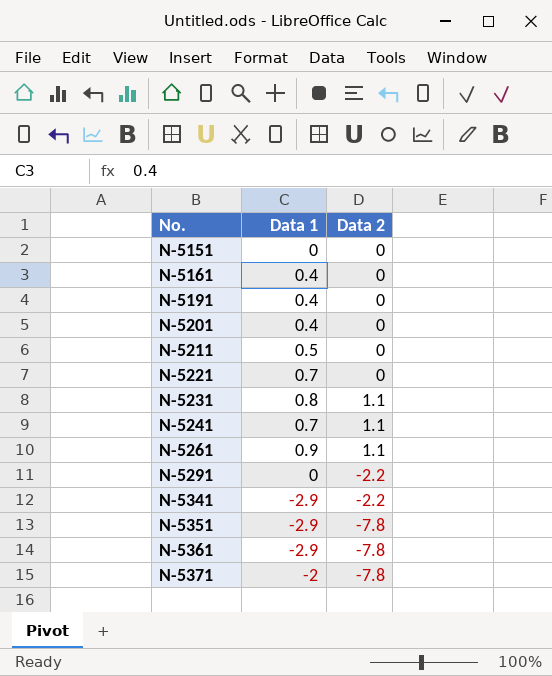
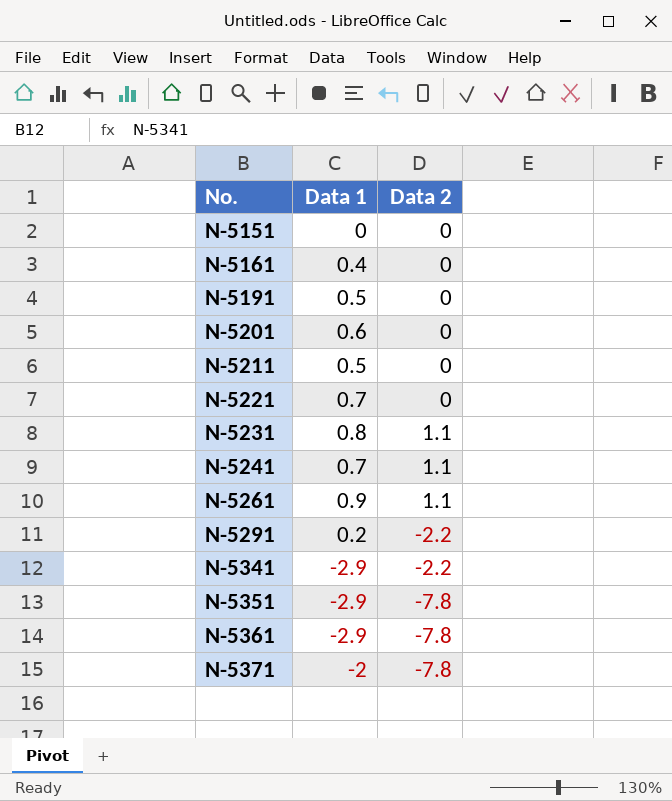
N-5191 | Data 1: 0.4 -> 0.5
N-5201 | Data 1: 0.4 -> 0.6
N-5291 | Data 1: 0 -> 0.2

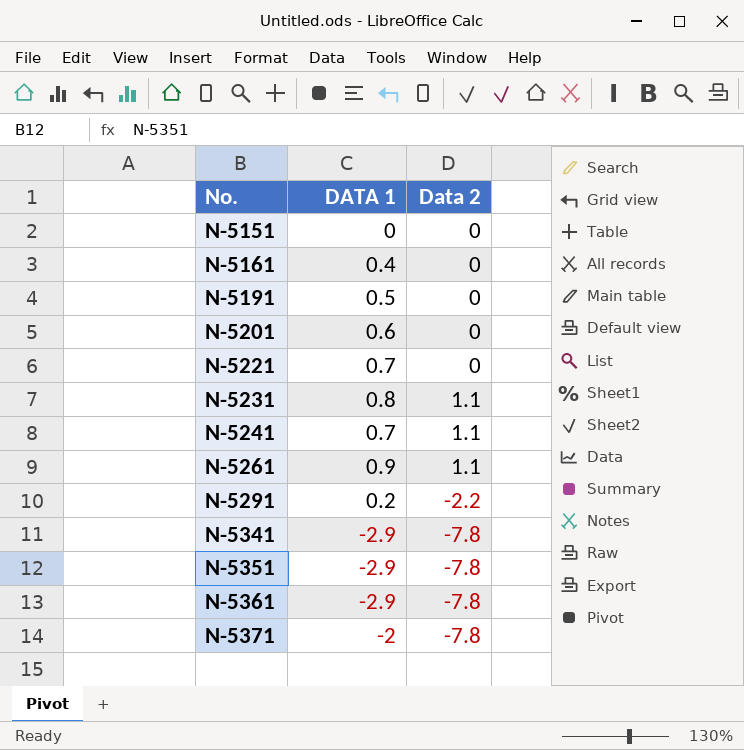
column name: Data 1 -> DATA 1
row N-5211: 0.5 | 0 -> none
N-5341 | Data 2: -2.2 -> -7.8

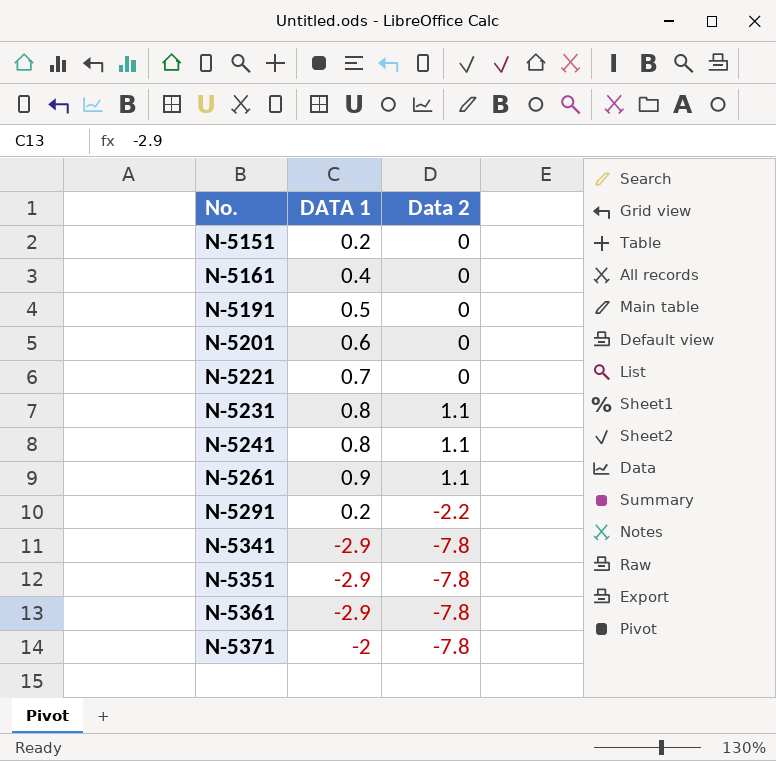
N-5151 | DATA 1: 0 -> 0.2
N-5241 | DATA 1: 0.7 -> 0.8

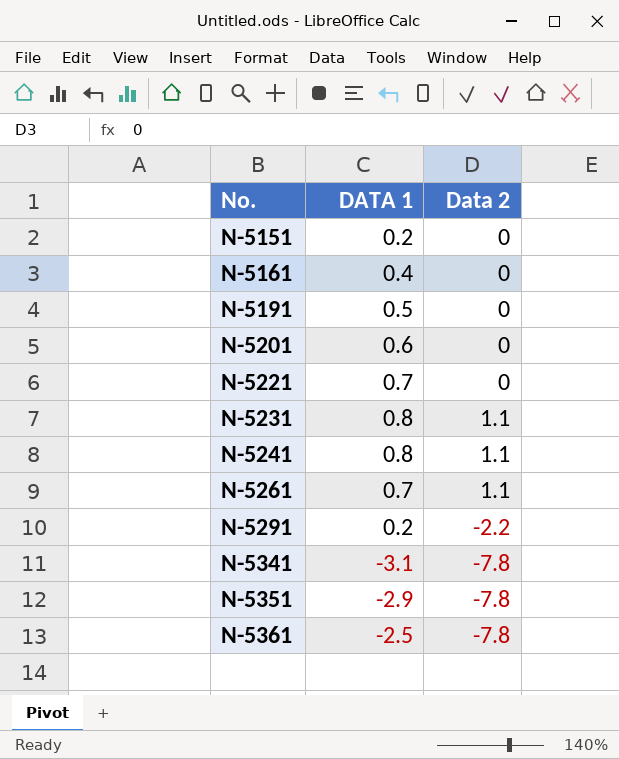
row N-5371: -2 | -7.8 -> none
N-5261 | DATA 1: 0.9 -> 0.7
N-5341 | DATA 1: -2.9 -> -3.1
N-5361 | DATA 1: -2.9 -> -2.5

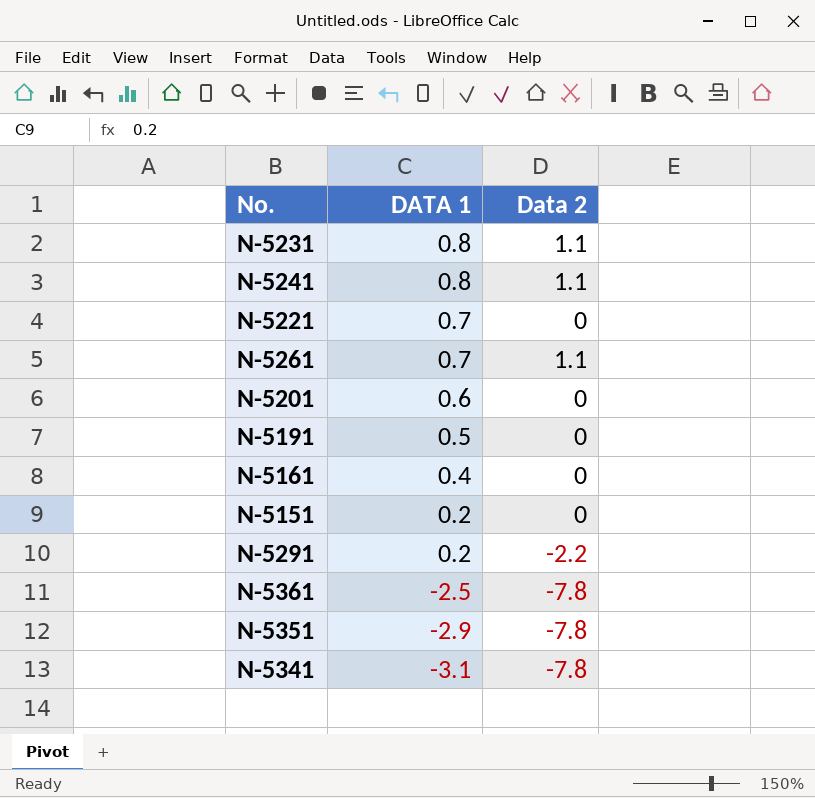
row order: No. ascending -> DATA 1 descending

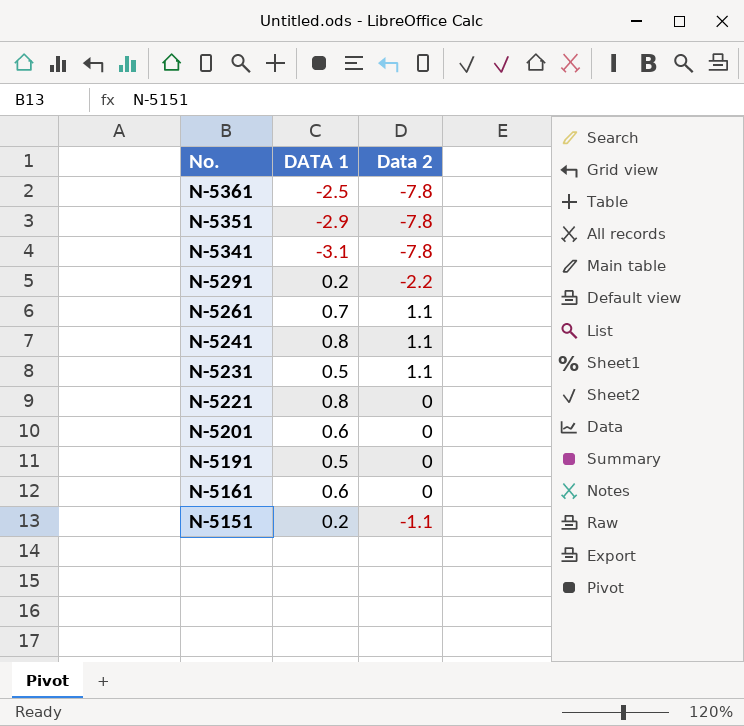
row order: DATA 1 descending -> No. descending
N-5231 | DATA 1: 0.8 -> 0.5
N-5221 | DATA 1: 0.7 -> 0.8
N-5161 | DATA 1: 0.4 -> 0.6
N-5151 | Data 2: 0 -> -1.1

